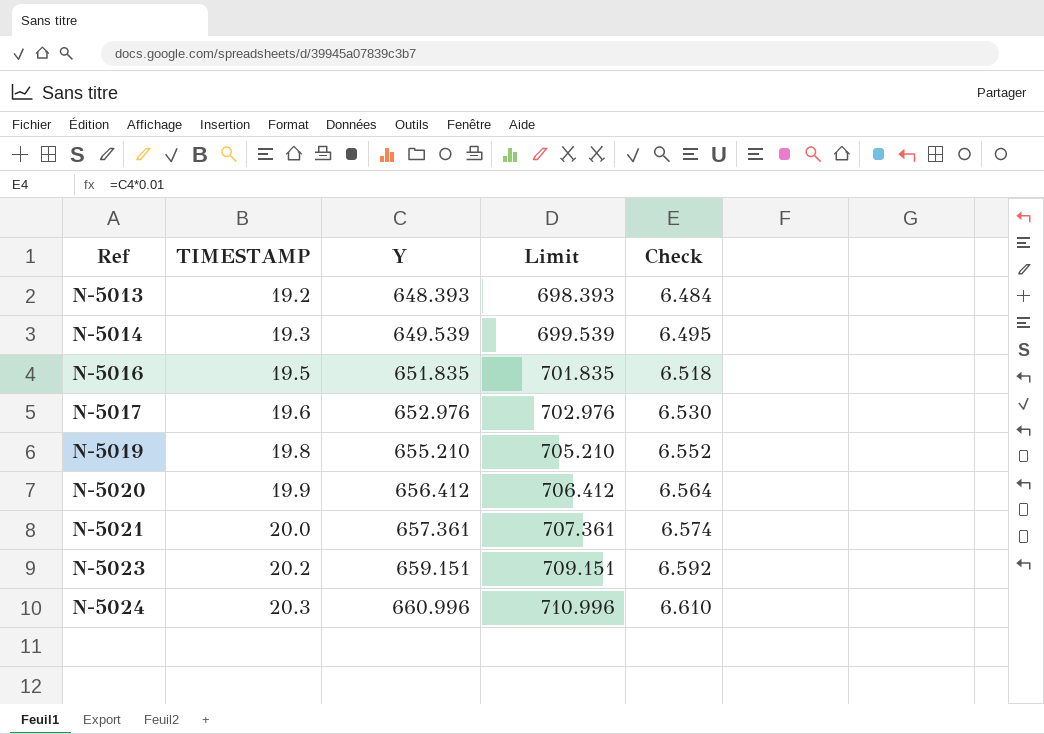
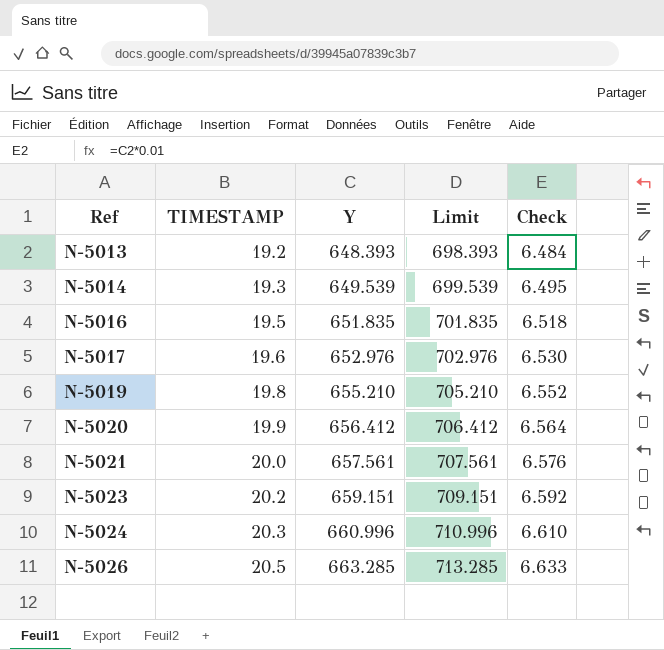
N-5021 | Y: 657.361 -> 657.561
N-5021 | Limit: 707.361 -> 707.561
N-5021 | Check: 6.574 -> 6.576
row N-5026: none -> 20.5 | 663.285 | 713.285 | 6.633

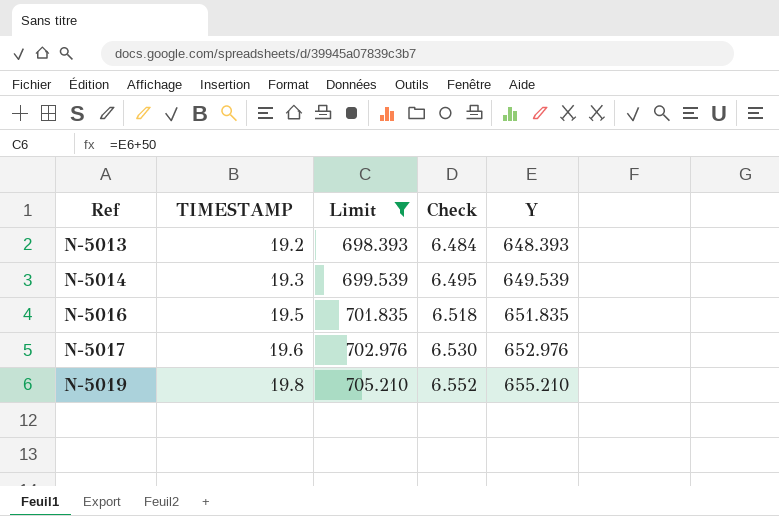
filter: none -> Limit <= 705.210
column Y | position: 3 -> 5

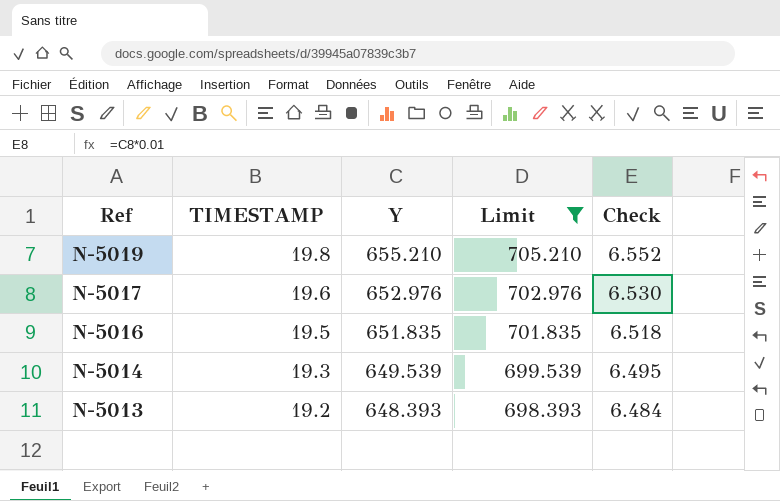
row order: Ref ascending -> Ref descending
column Y | position: 5 -> 3

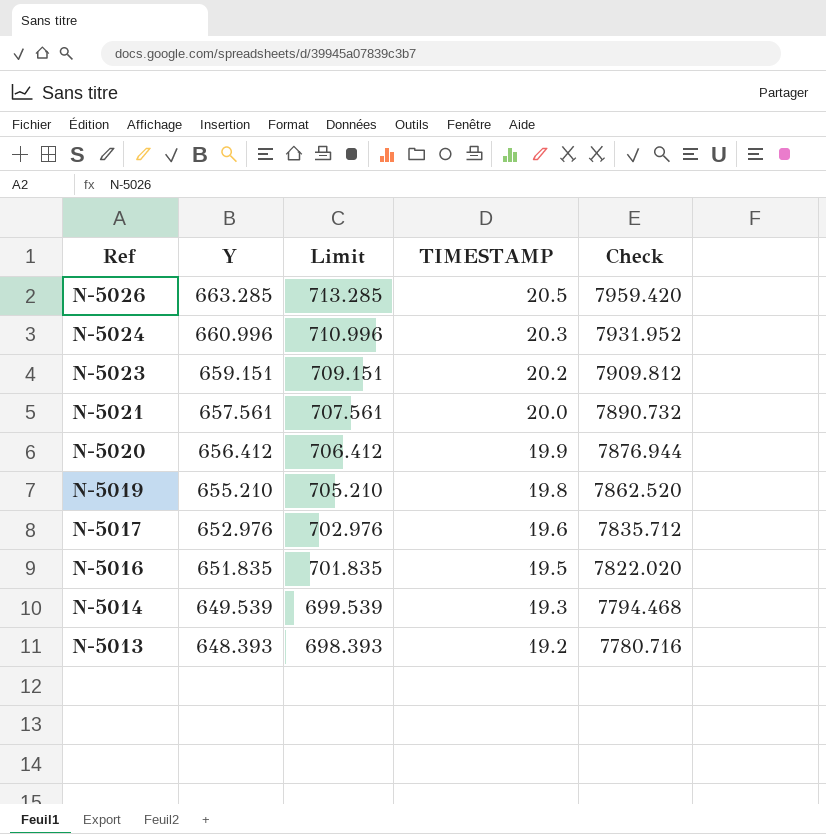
filter: Limit <= 705.210 -> none
column TIMESTAMP | position: 2 -> 4
column Check | formula: [Y] * 0.01 -> [Y] * 12

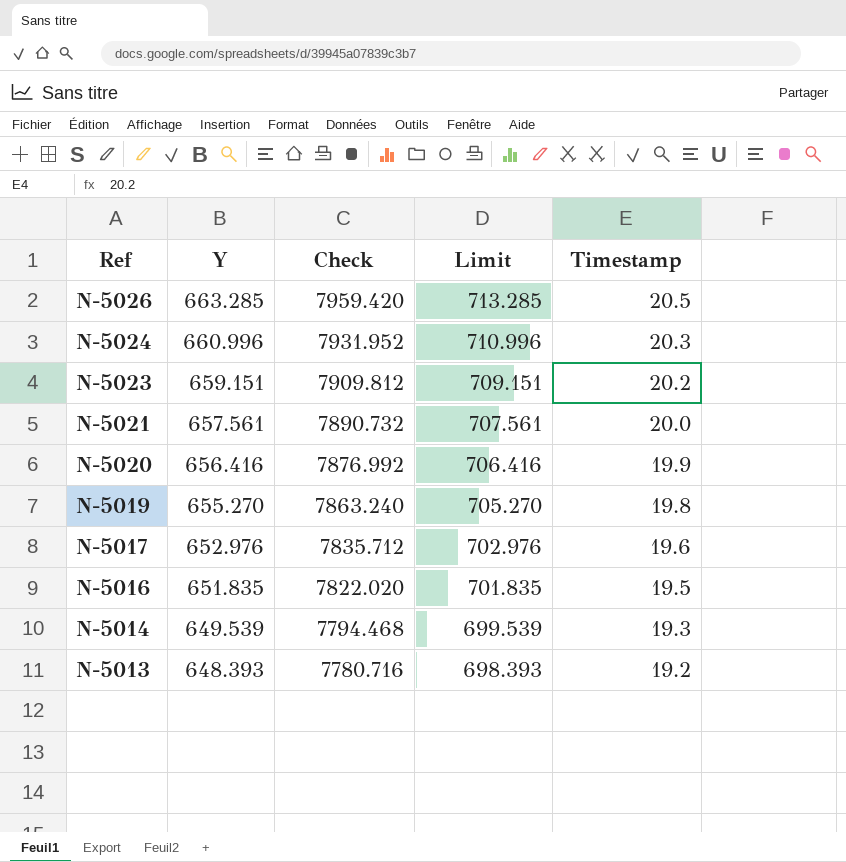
column Check | position: 5 -> 3
column name: TIMESTAMP -> Timestamp
N-5020 | Y: 656.412 -> 656.416
N-5020 | Check: 7876.944 -> 7876.992
N-5020 | Limit: 706.412 -> 706.416
N-5019 | Y: 655.210 -> 655.270
N-5019 | Check: 7862.520 -> 7863.240
N-5019 | Limit: 705.210 -> 705.270

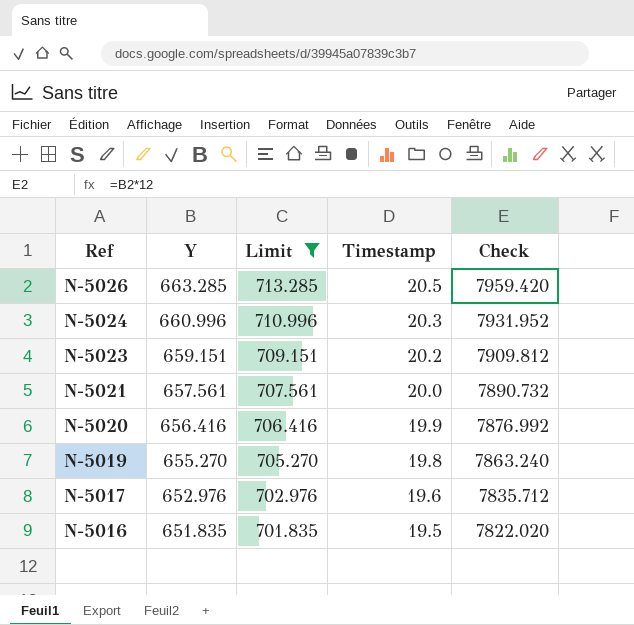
filter: none -> Limit >= 701.835
column Check | position: 3 -> 5

